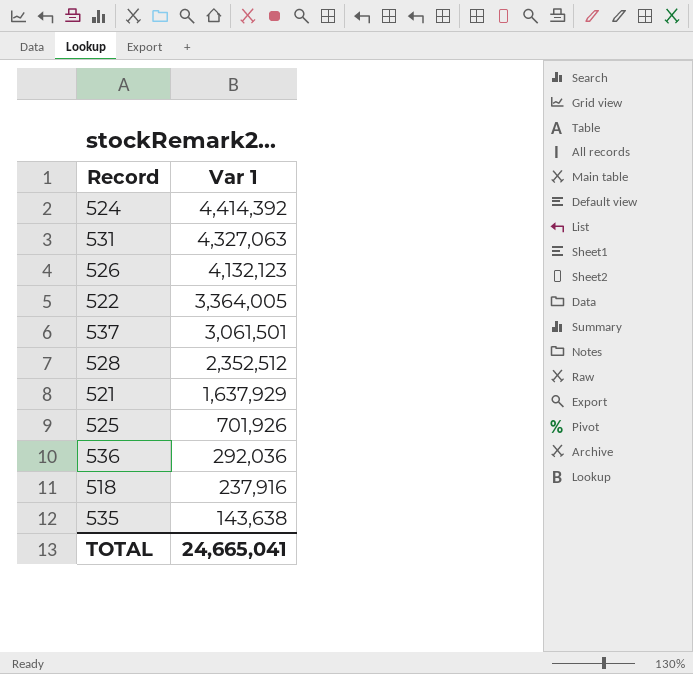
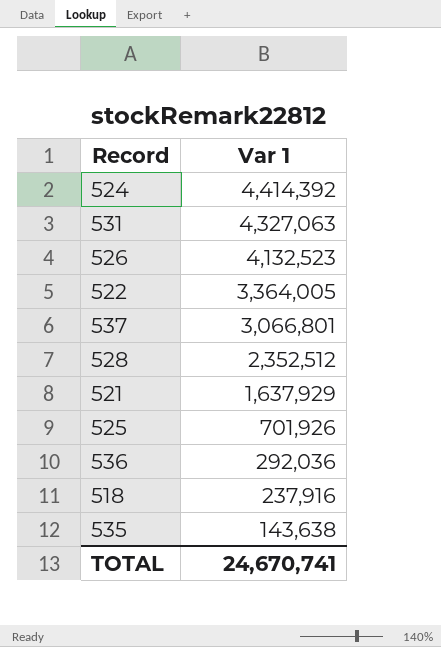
526 | Var 1: 4,132,123 -> 4,132,523
537 | Var 1: 3,061,501 -> 3,066,801
TOTAL | Var 1: 24,665,041 -> 24,670,741

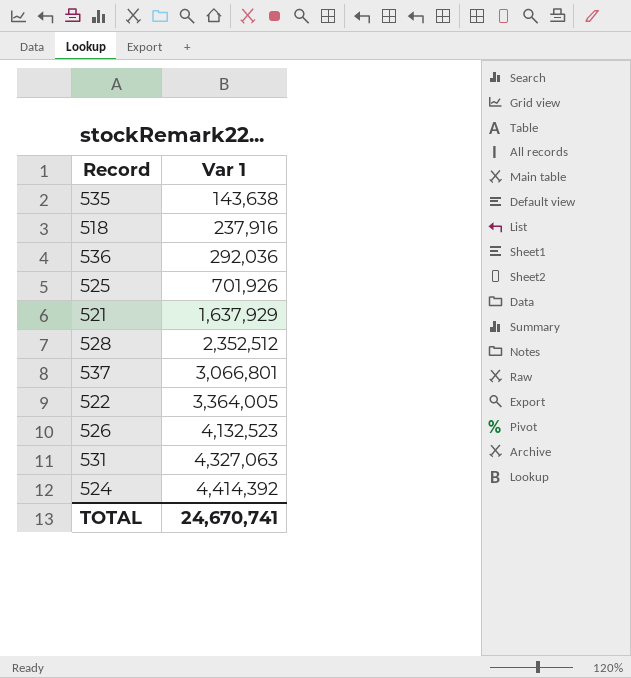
row order: Var 1 descending -> Var 1 ascending

